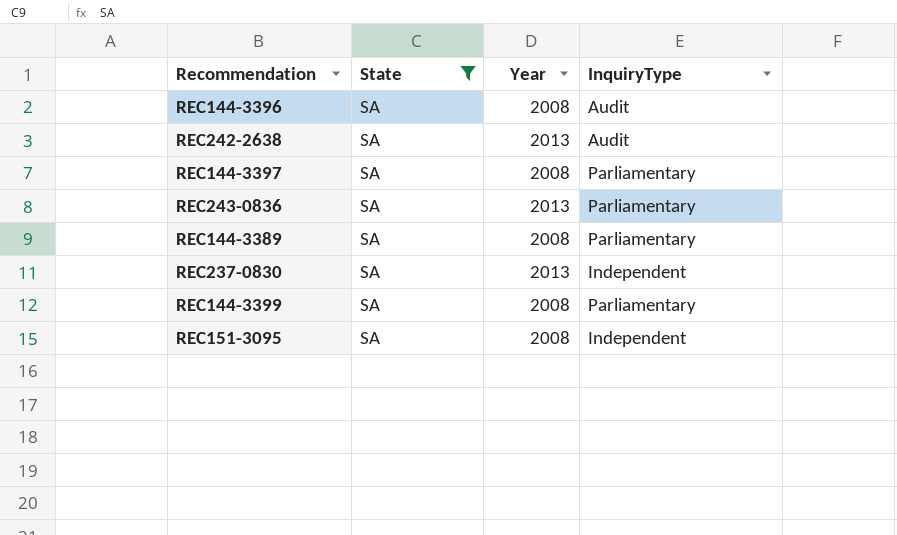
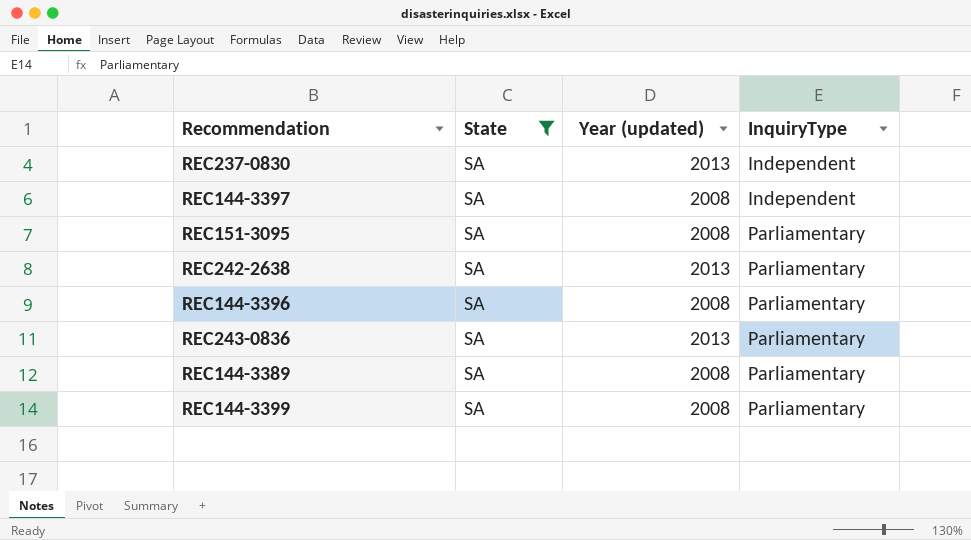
row order: none -> InquiryType ascending
column name: Year -> Year (updated)
REC144-3397 | InquiryType: Parliamentary -> Independent
REC151-3095 | InquiryType: Independent -> Parliamentary
REC242-2638 | InquiryType: Audit -> Parliamentary
REC144-3396 | InquiryType: Audit -> Parliamentary

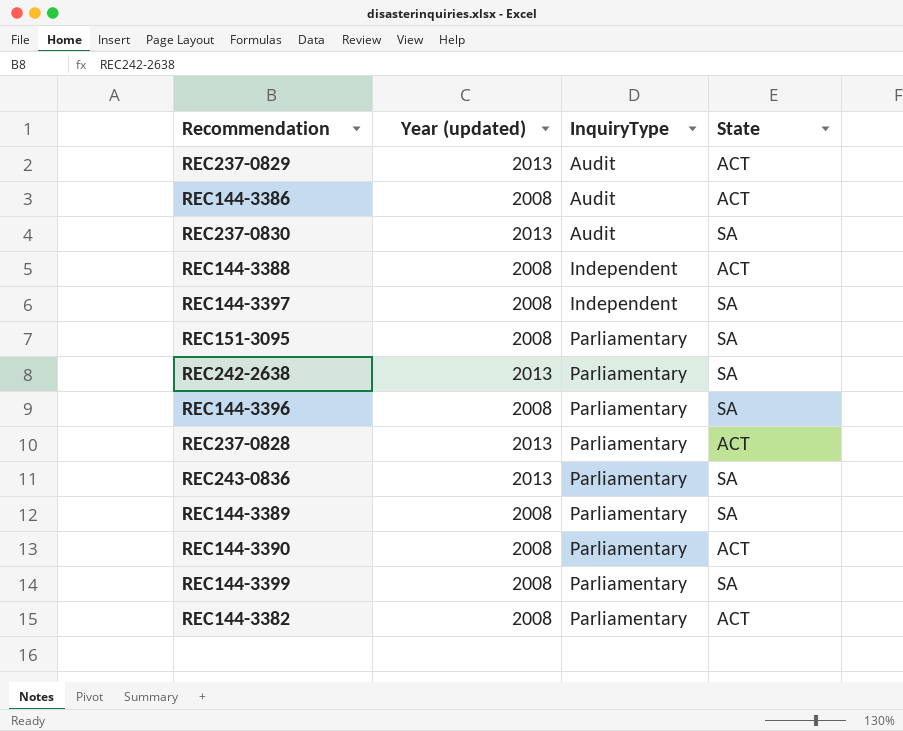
filter: State = SA -> none
column State | position: 2 -> 4
REC237-0830 | InquiryType: Independent -> Audit

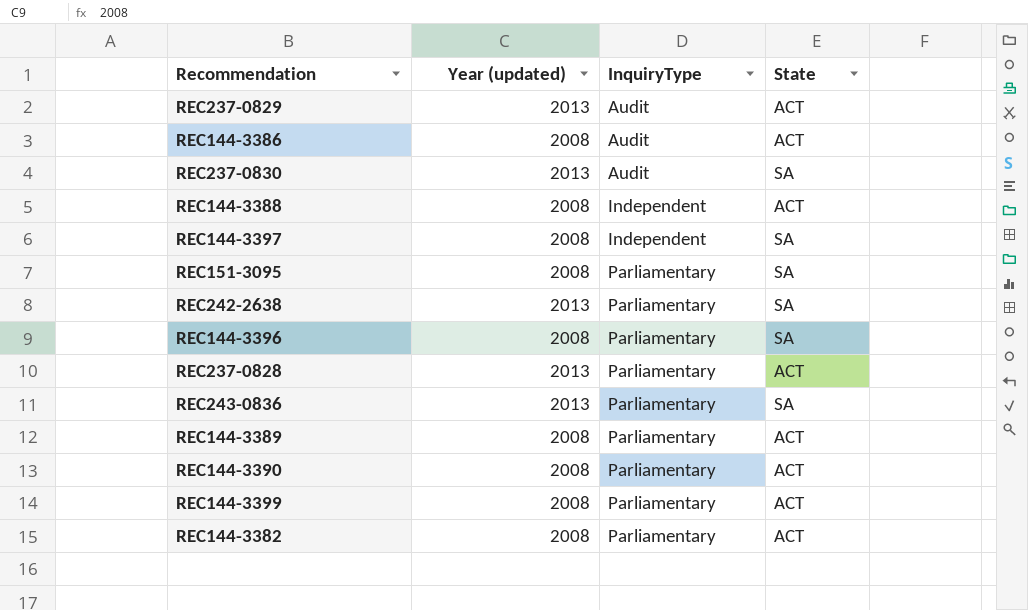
REC144-3389 | State: SA -> ACT
REC144-3399 | State: SA -> ACT

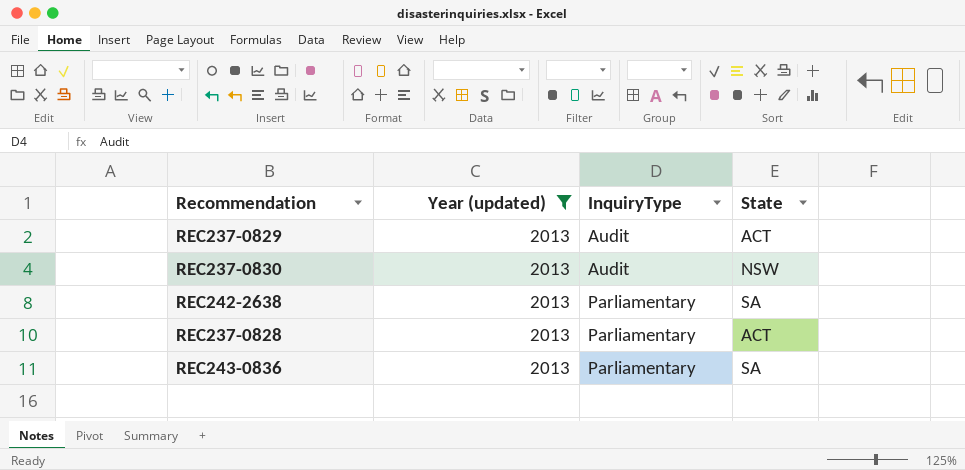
filter: none -> Year (updated) = 2013
REC237-0830 | State: SA -> NSW

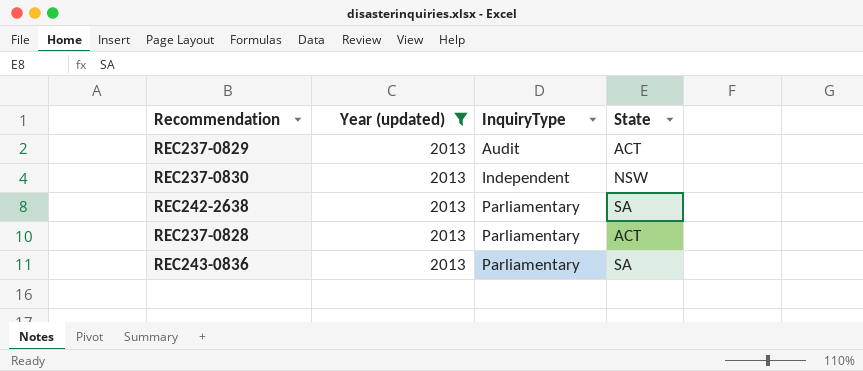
REC237-0830 | InquiryType: Audit -> Independent

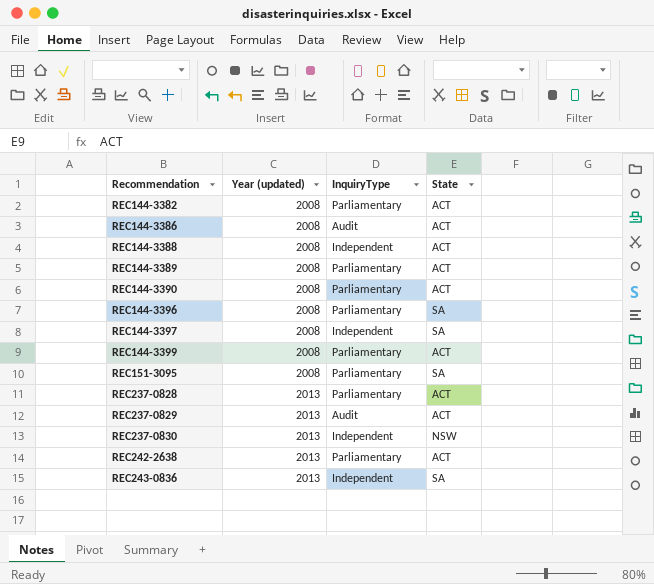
filter: Year (updated) = 2013 -> none
row order: InquiryType ascending -> Recommendation ascending
REC242-2638 | State: SA -> ACT
REC243-0836 | InquiryType: Parliamentary -> Independent

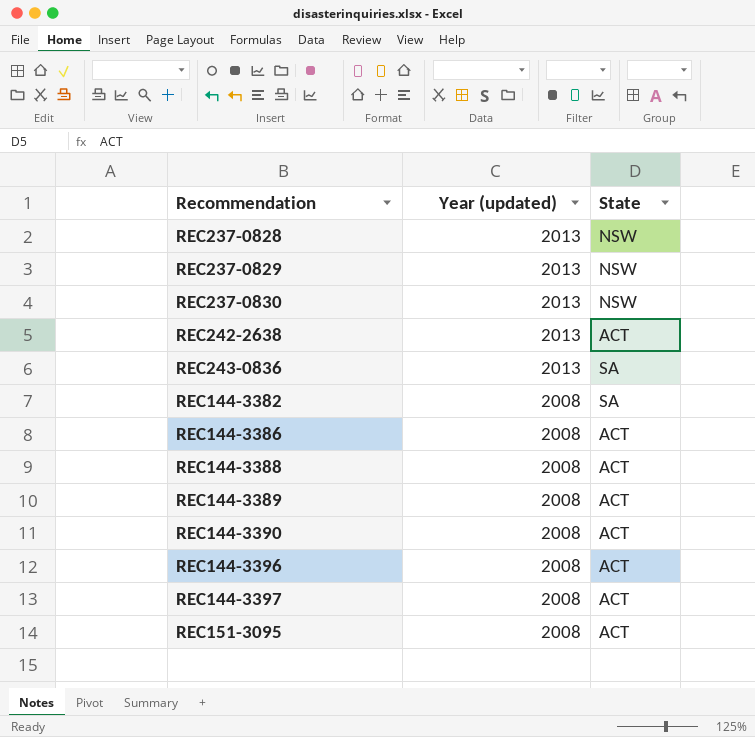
row order: Recommendation ascending -> Year (updated) descending
column InquiryType | position: 3 -> none
row REC144-3399: 2008 | Parliamentary | ACT -> none
REC237-0828 | State: ACT -> NSW
REC237-0829 | State: ACT -> NSW
REC144-3382 | State: ACT -> SA
REC144-3396 | State: SA -> ACT
REC144-3397 | State: SA -> ACT
REC151-3095 | State: SA -> ACT

